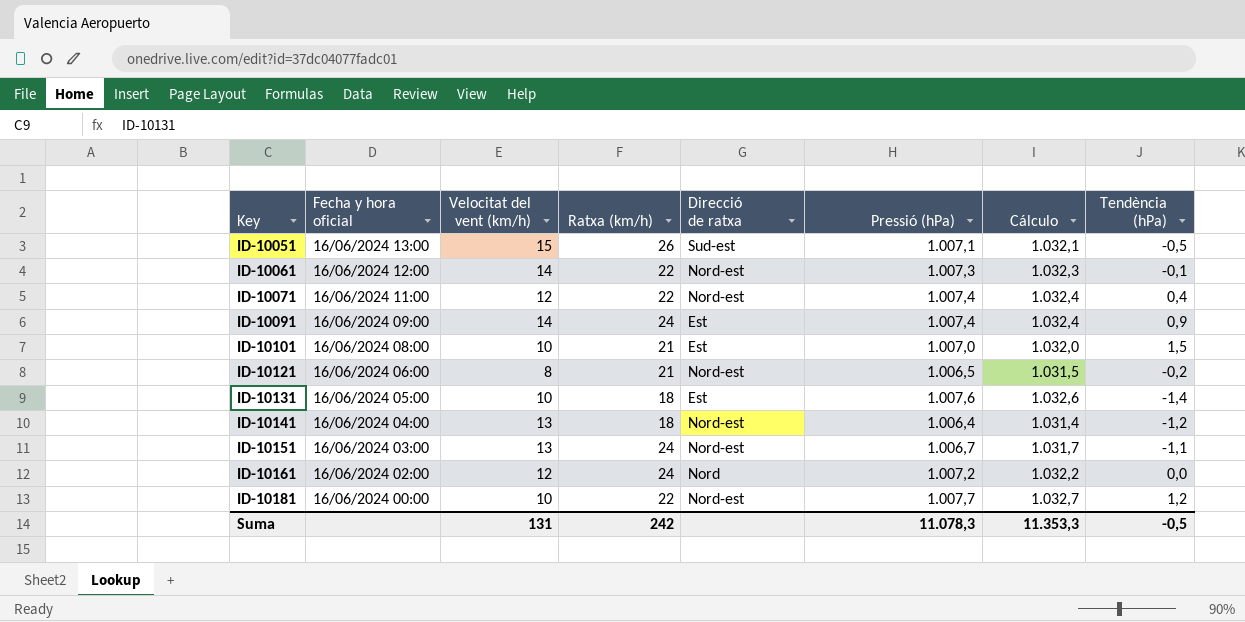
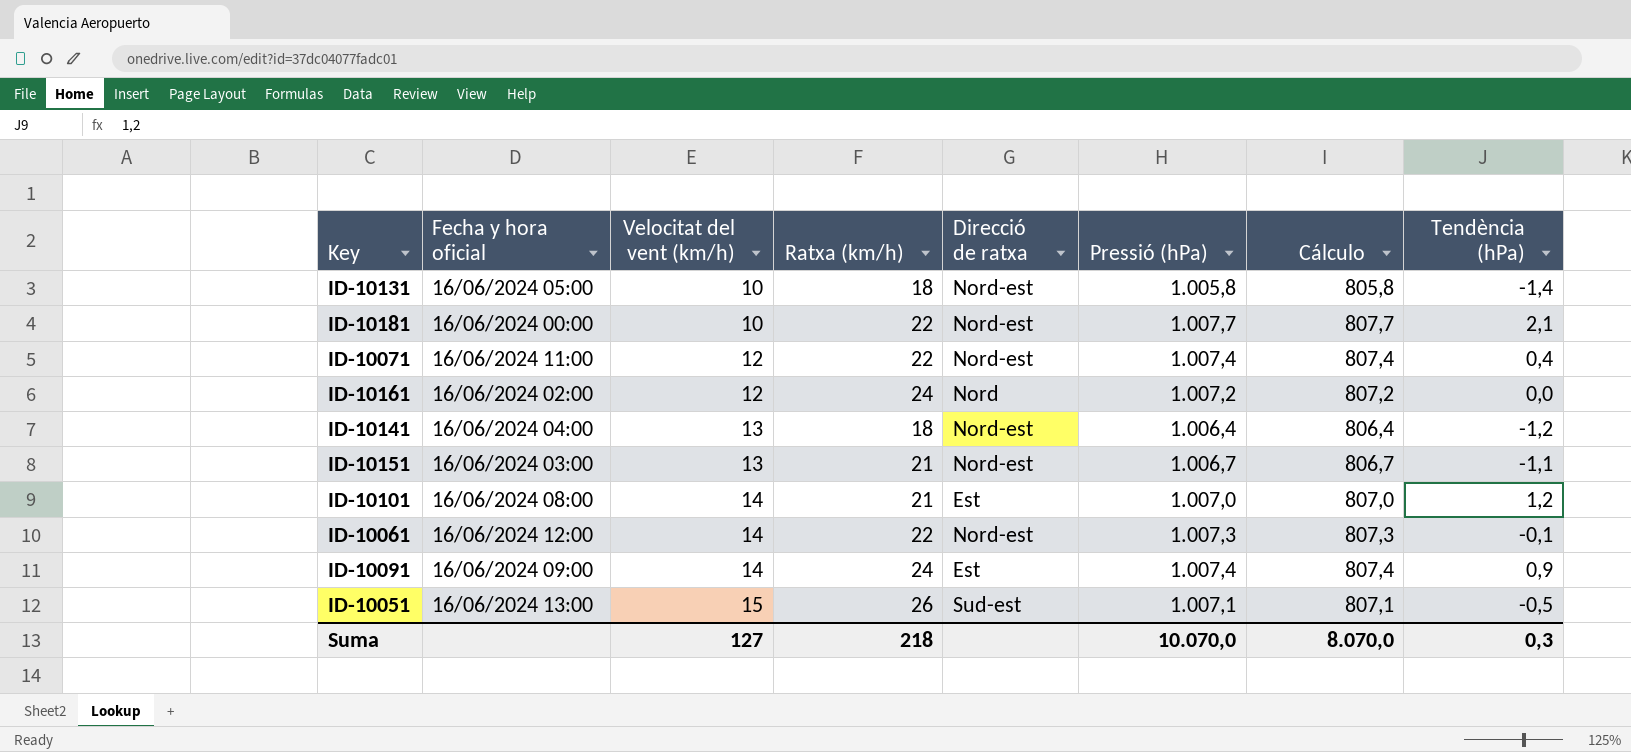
row order: Key ascending -> Velocitat del vent (km/h) ascending
column Cálculo | formula: [Pressió (hPa)] + 25 -> [Pressió (hPa)] - 200
row ID-10121: 16/06/2024 06:00 | 8 | 21 | Nord-est | 1.006,5 | 1.031,5 | -0,2 -> none
ID-10131 | Direcció de ratxa: Est -> Nord-est
ID-10131 | Pressió (hPa): 1.007,6 -> 1.005,8
ID-10181 | Tendència (hPa): 1,2 -> 2,1
ID-10151 | Ratxa (km/h): 24 -> 21
ID-10101 | Velocitat del vent (km/h): 10 -> 14
ID-10101 | Tendència (hPa): 1,5 -> 1,2
Suma | Velocitat del vent (km/h): 131 -> 127
Suma | Ratxa (km/h): 242 -> 218
Suma | Pressió (hPa): 11.078,3 -> 10.070,0
Suma | Cálculo: 11.353,3 -> 8.070,0
Suma | Tendència (hPa): -0,5 -> 0,3

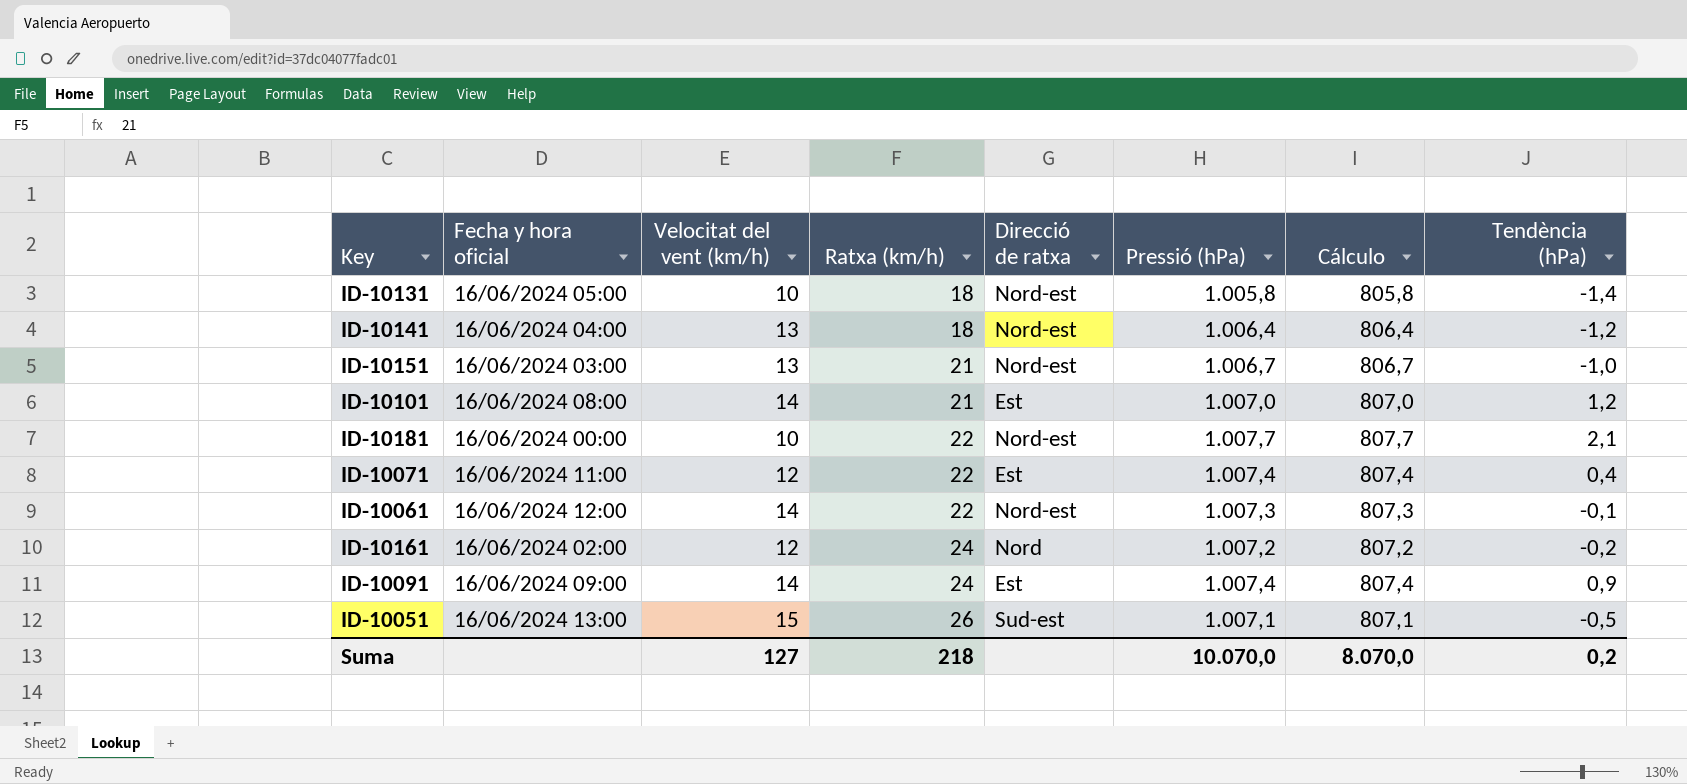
row order: Velocitat del vent (km/h) ascending -> Ratxa (km/h) ascending
ID-10151 | Tendència (hPa): -1,1 -> -1,0
ID-10071 | Direcció de ratxa: Nord-est -> Est
ID-10161 | Tendència (hPa): 0,0 -> -0,2
Suma | Tendència (hPa): 0,3 -> 0,2

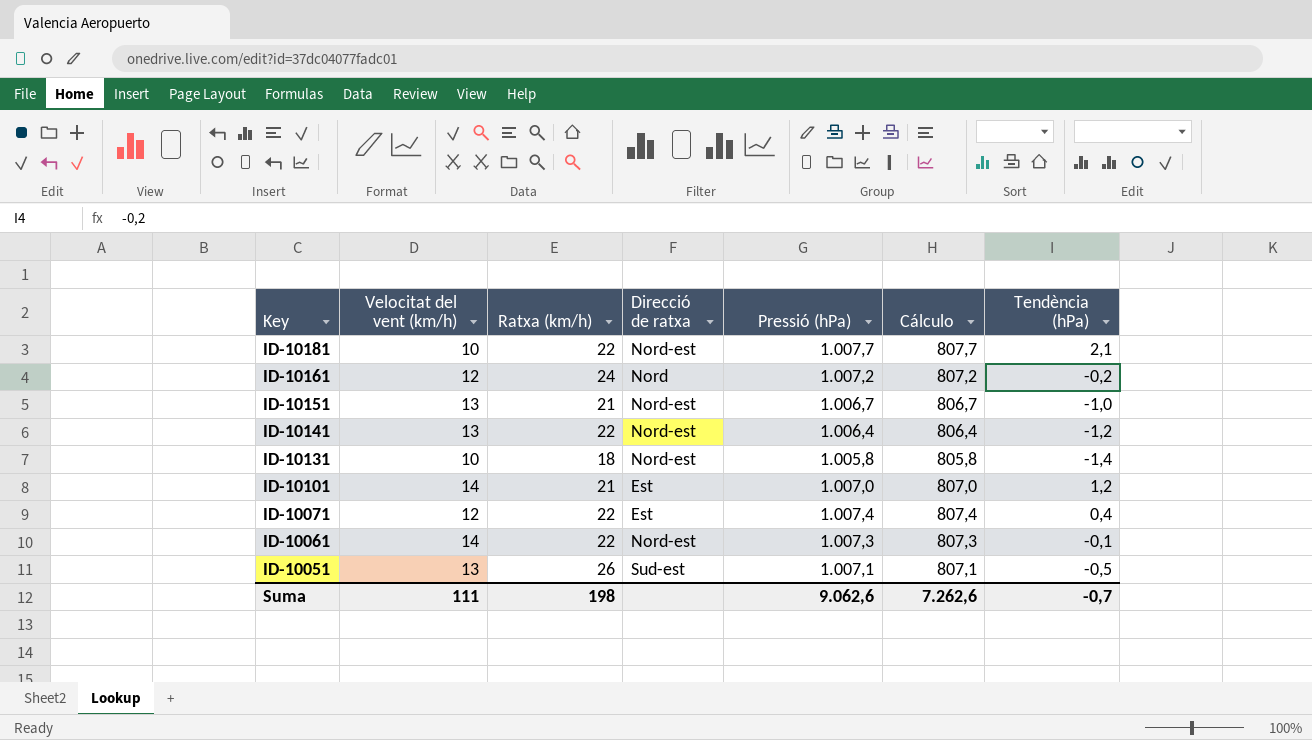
row order: Ratxa (km/h) ascending -> Key descending
column Fecha y hora oficial | position: 2 -> none
row ID-10091: 16/06/2024 09:00 | 14 | 24 | Est | 1.007,4 | 807,4 | 0,9 -> none
ID-10141 | Ratxa (km/h): 18 -> 22
ID-10051 | Velocitat del vent (km/h): 15 -> 13
Suma | Velocitat del vent (km/h): 127 -> 111
Suma | Ratxa (km/h): 218 -> 198
Suma | Pressió (hPa): 10.070,0 -> 9.062,6
Suma | Cálculo: 8.070,0 -> 7.262,6
Suma | Tendència (hPa): 0,2 -> -0,7

